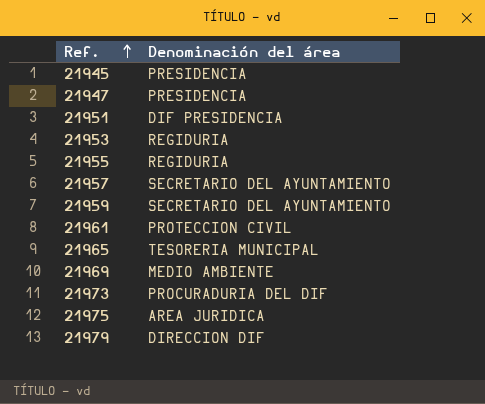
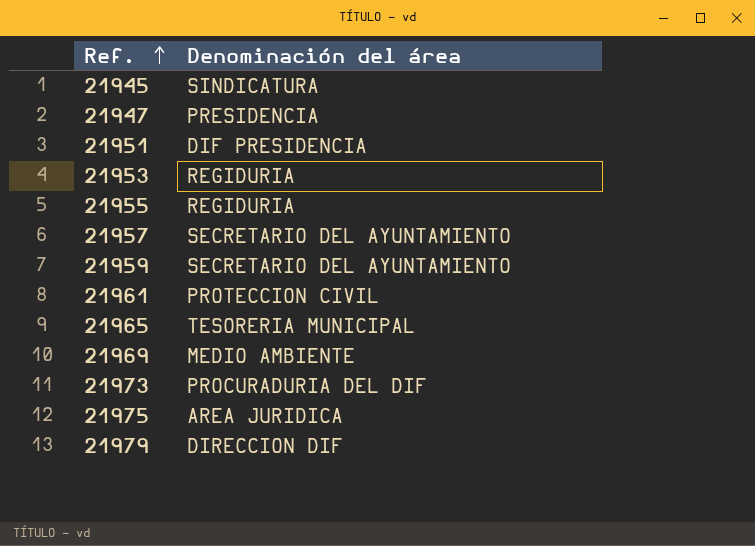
21945 | Denominación del área: PRESIDENCIA -> SINDICATURA

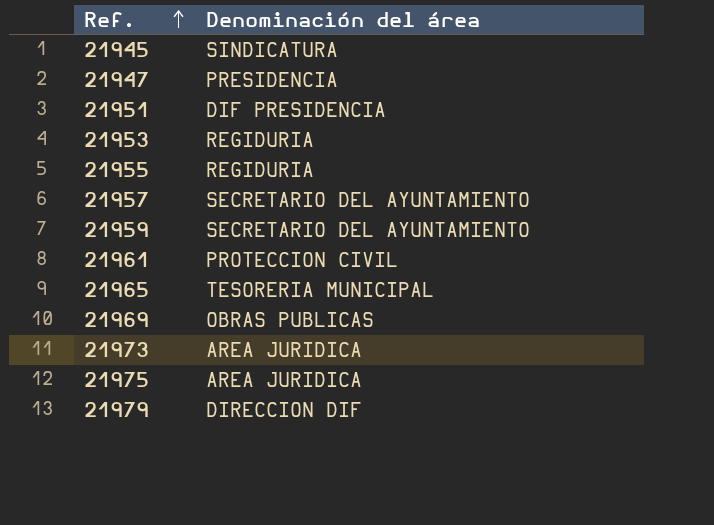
21969 | Denominación del área: MEDIO AMBIENTE -> OBRAS PUBLICAS
21973 | Denominación del área: PROCURADURIA DEL DIF -> AREA JURIDICA

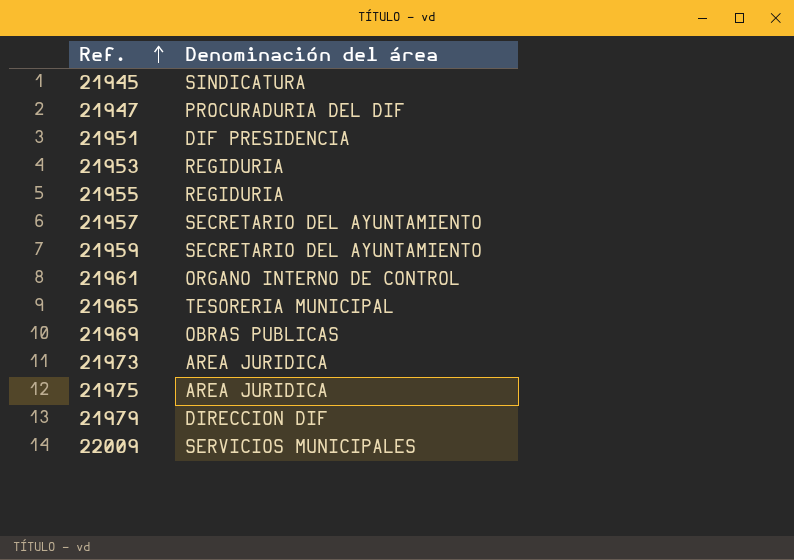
21947 | Denominación del área: PRESIDENCIA -> PROCURADURIA DEL DIF
21961 | Denominación del área: PROTECCION CIVIL -> ORGANO INTERNO DE CONTROL
row 22009: none -> SERVICIOS MUNICIPALES

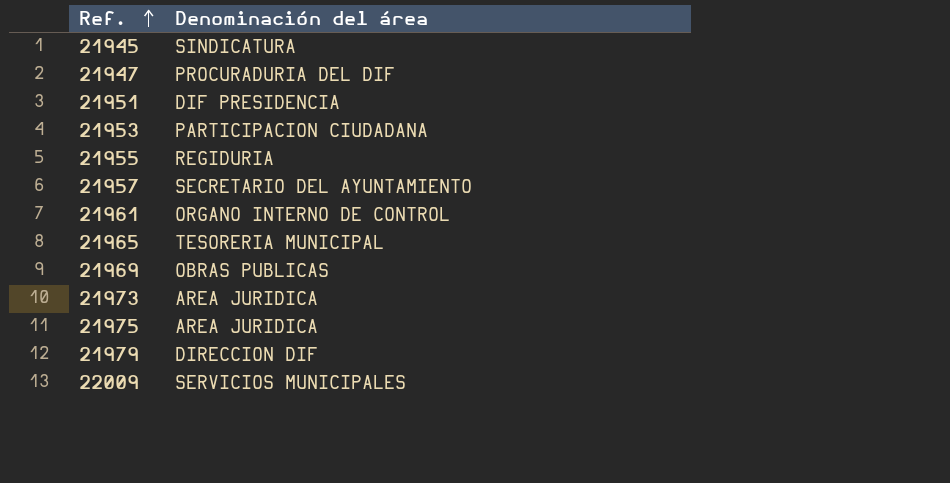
row 21959: SECRETARIO DEL AYUNTAMIENTO -> none
21953 | Denominación del área: REGIDURIA -> PARTICIPACION CIUDADANA

